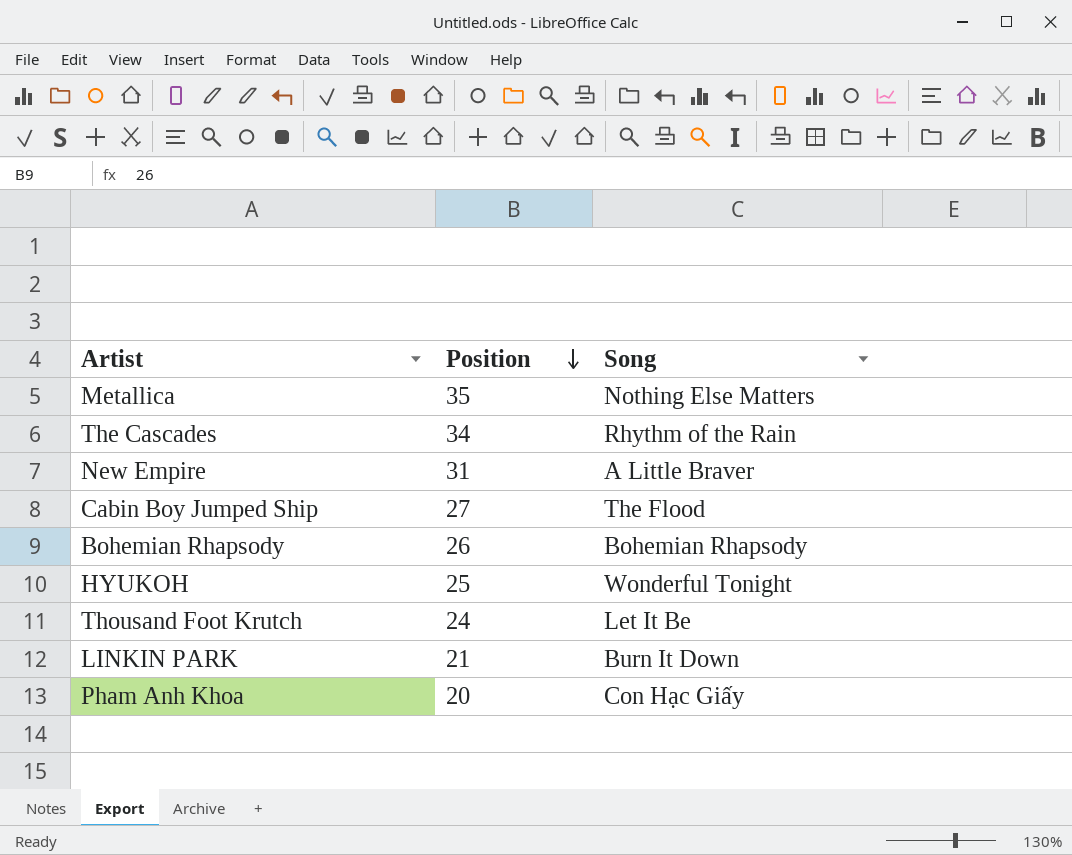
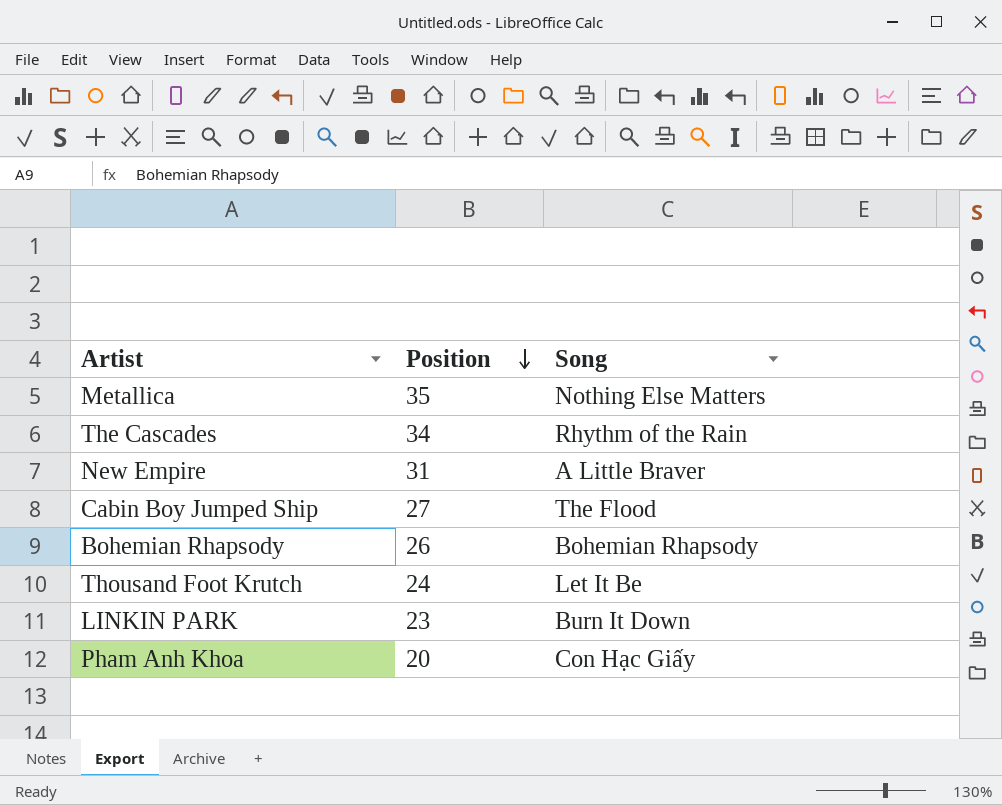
row HYUKOH: 25 | Wonderful Tonight -> none
LINKIN PARK | Position: 21 -> 23

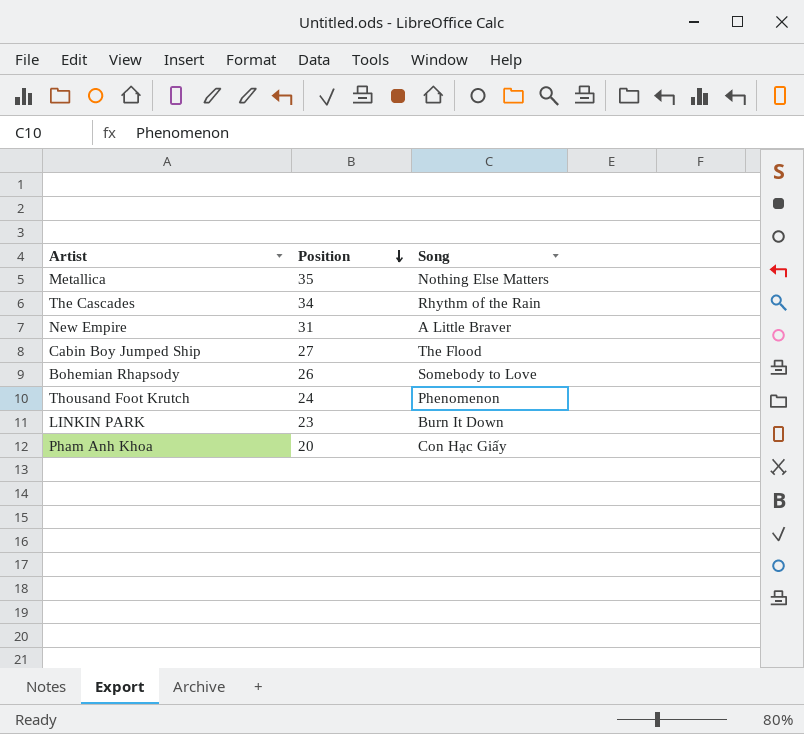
Bohemian Rhapsody | Song: Bohemian Rhapsody -> Somebody to Love
Thousand Foot Krutch | Song: Let It Be -> Phenomenon

